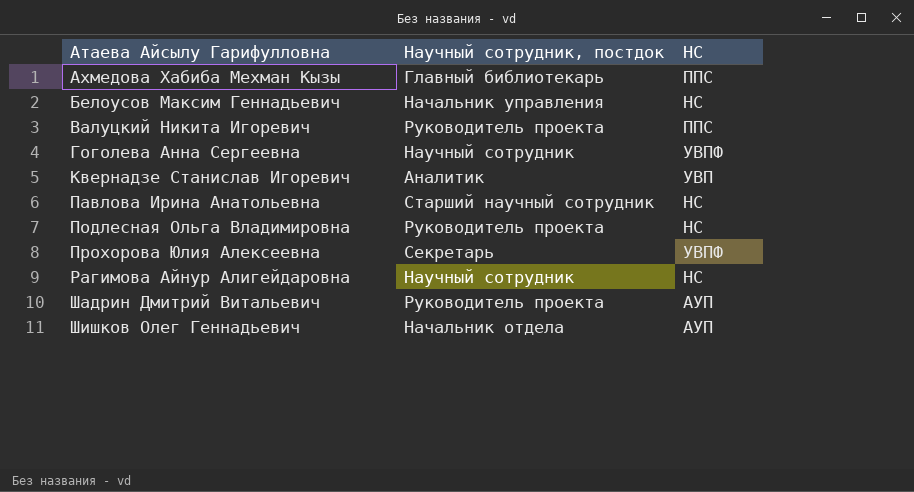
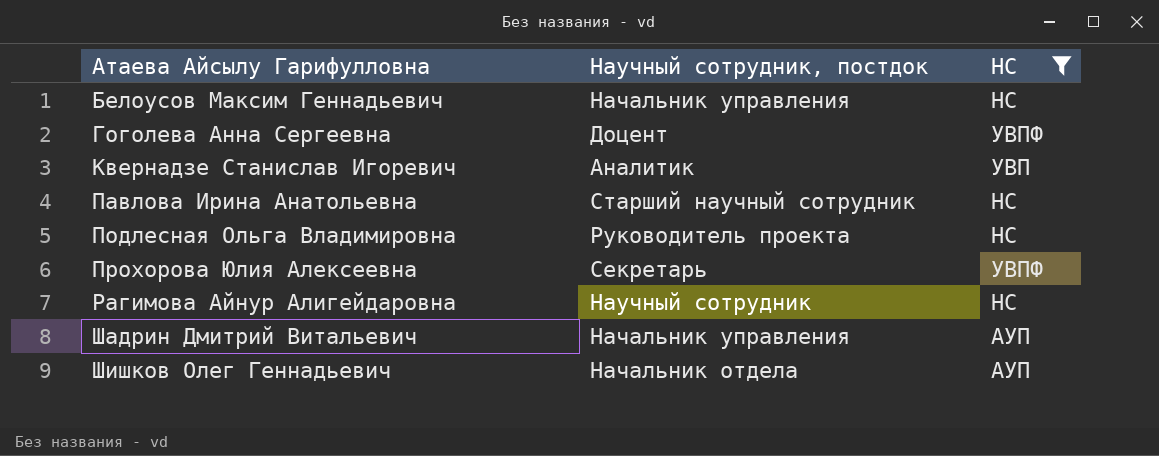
filter: none -> НС != ППС
Гоголева Анна Сергеевна | Научный сотрудник, постдок: Научный сотрудник -> Доцент
Шадрин Дмитрий Витальевич | Научный сотрудник, постдок: Руководитель проекта -> Начальник управления

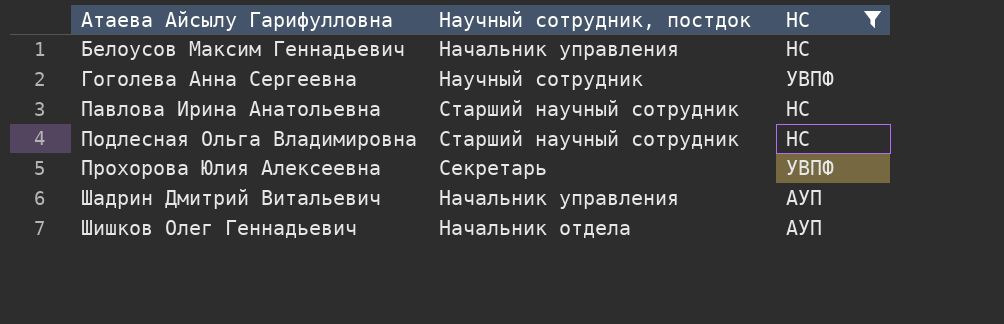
row Квернадзе Станислав Игоревич: Аналитик | УВП -> none
row Рагимова Айнур Алигейдаровна: Научный сотрудник | НС -> none
Гоголева Анна Сергеевна | Научный сотрудник, постдок: Доцент -> Научный сотрудник
Подлесная Ольга Владимировна | Научный сотрудник, постдок: Руководитель проекта -> Старший научный сотрудник

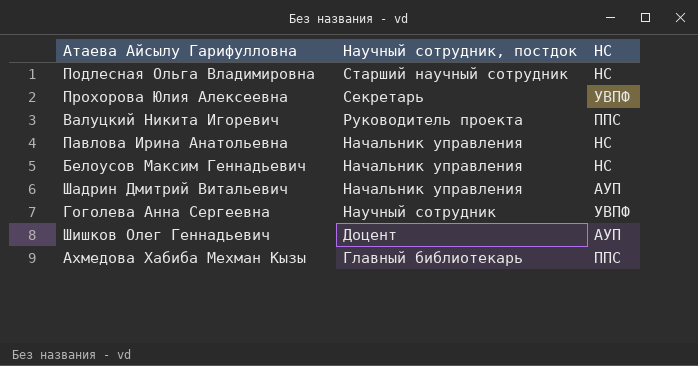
filter: НС != ППС -> none
row order: Атаева Айсылу Гарифулловна ascending -> Научный сотрудник, постдок descending
Павлова Ирина Анатольевна | Научный сотрудник, постдок: Старший научный сотрудник -> Начальник управления
Шишков Олег Геннадьевич | Научный сотрудник, постдок: Начальник отдела -> Доцент

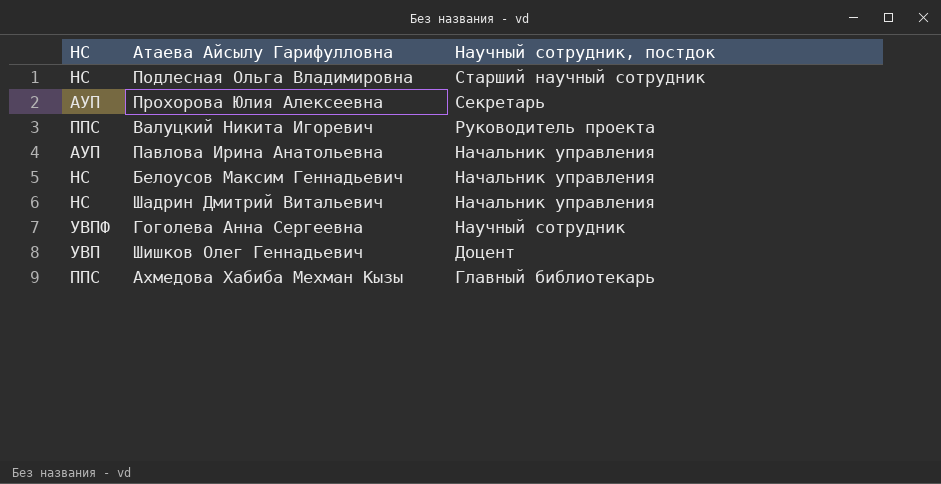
column НС | position: 3 -> 1
Прохорова Юлия Алексеевна | НС: УВПФ -> АУП
Павлова Ирина Анатольевна | НС: НС -> АУП
Шадрин Дмитрий Витальевич | НС: АУП -> НС
Шишков Олег Геннадьевич | НС: АУП -> УВП

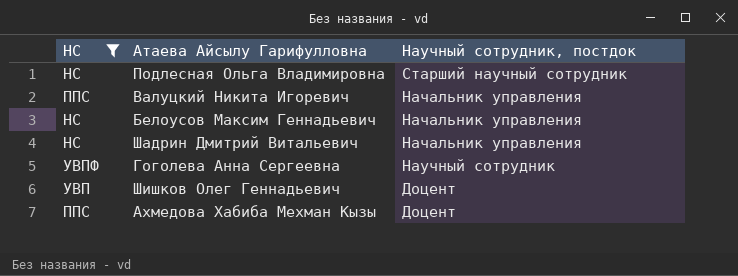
filter: none -> НС != АУП
Валуцкий Никита Игоревич | Научный сотрудник, постдок: Руководитель проекта -> Начальник управления
Ахмедова Хабиба Мехман Кызы | Научный сотрудник, постдок: Главный библиотекарь -> Доцент

